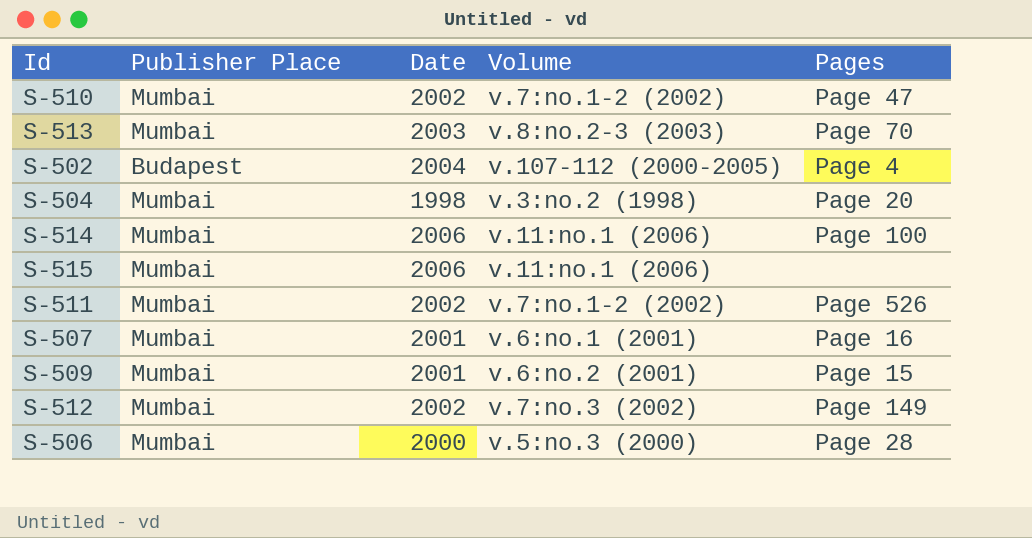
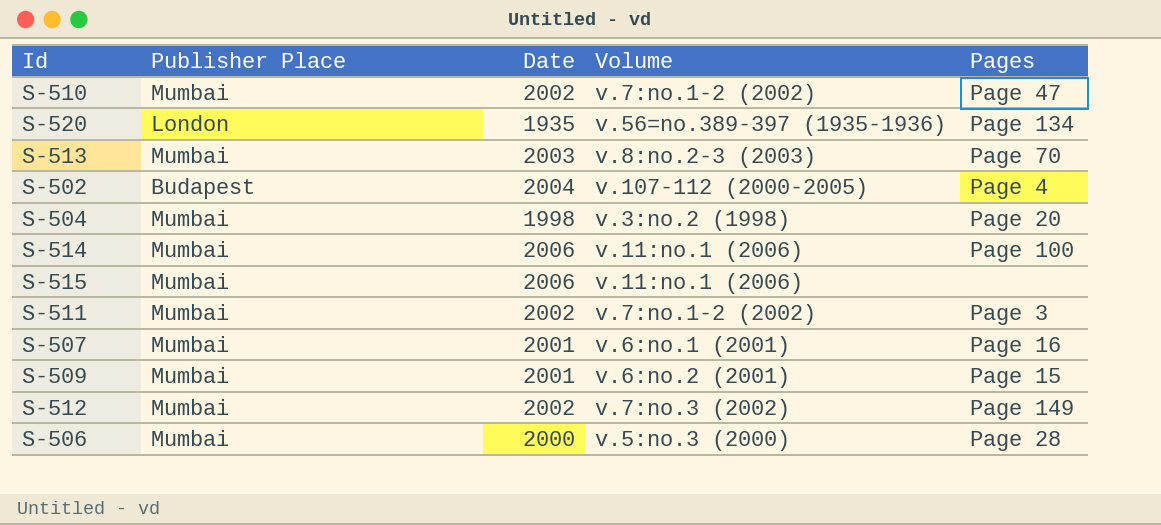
row S-520: none -> London | 1935 | v.56=no.389-397 (1935-1936) | Page 134
S-511 | Pages: Page 526 -> Page 3

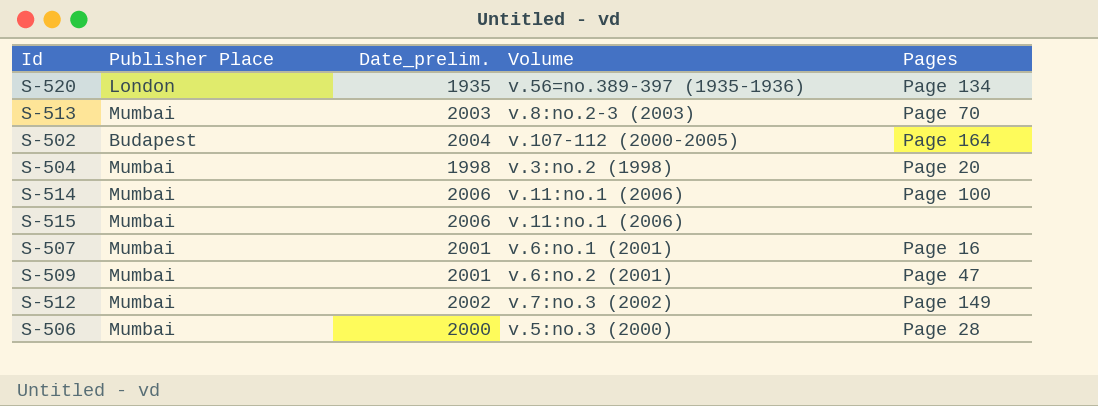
column name: Date -> Date_prelim.
row S-510: Mumbai | 2002 | v.7:no.1-2 (2002) | Page 47 -> none
row S-511: Mumbai | 2002 | v.7:no.1-2 (2002) | Page 3 -> none
S-502 | Pages: Page 4 -> Page 164
S-509 | Pages: Page 15 -> Page 47

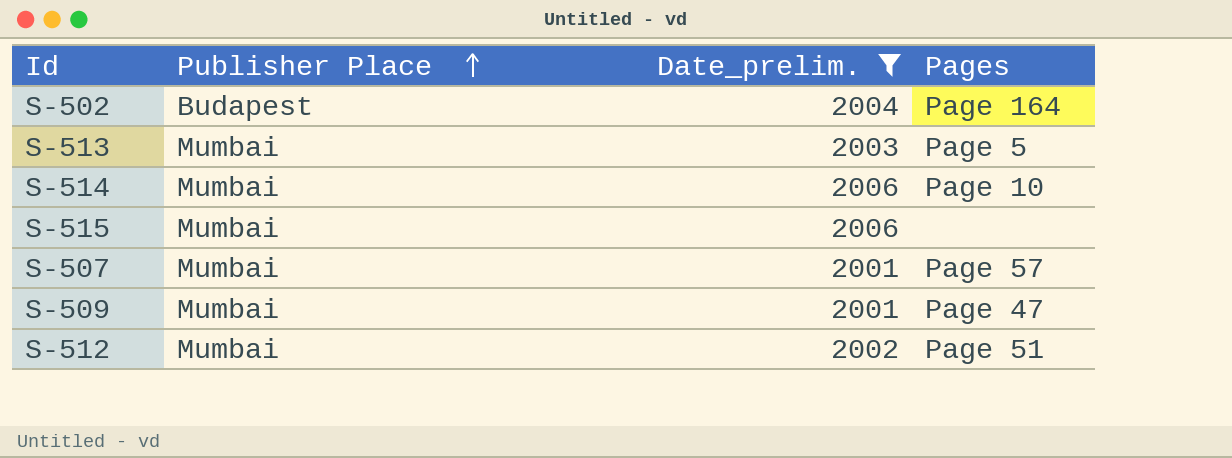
filter: none -> Date_prelim. >= 2001
row order: none -> Publisher Place ascending
column Volume | position: 4 -> none
S-513 | Pages: Page 70 -> Page 5
S-514 | Pages: Page 100 -> Page 10
S-507 | Pages: Page 16 -> Page 57
S-512 | Pages: Page 149 -> Page 51

